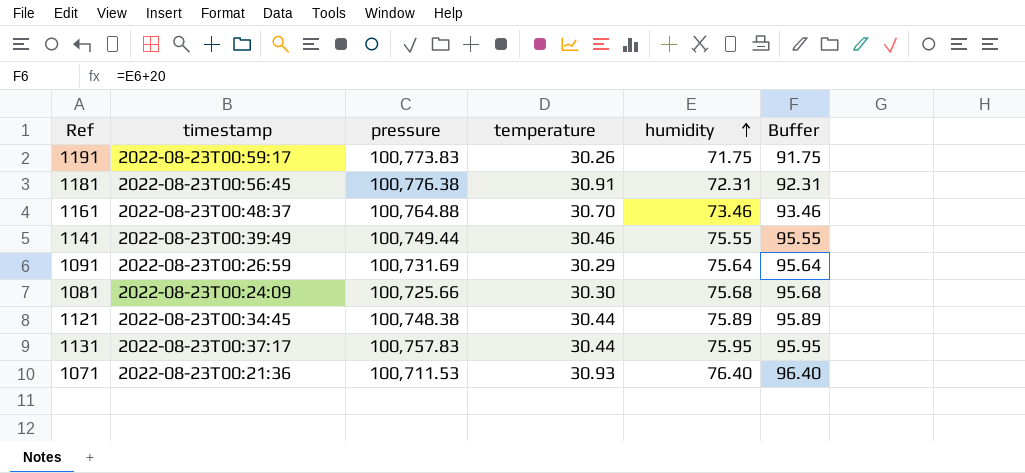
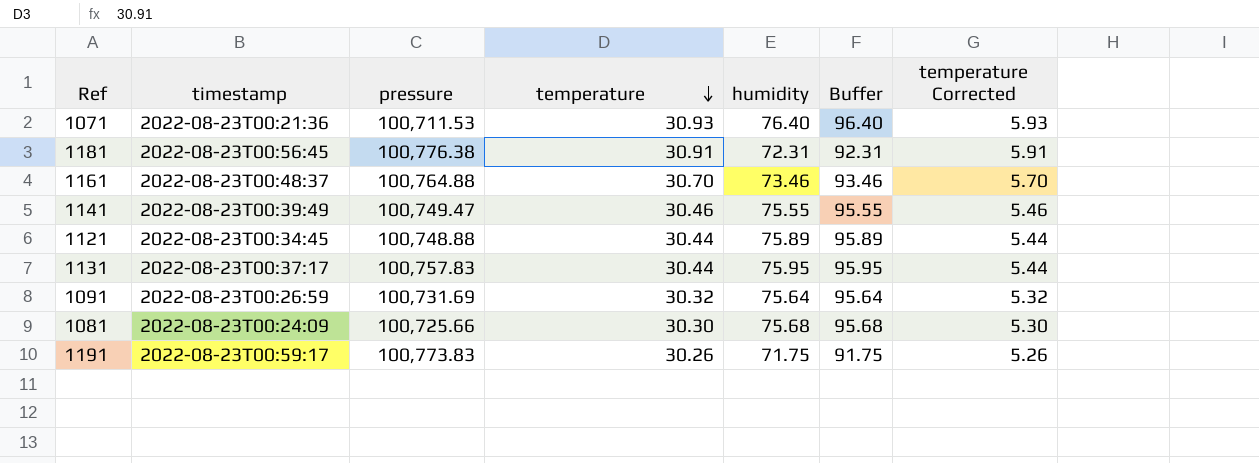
row order: humidity ascending -> temperature descending
column temperature Corrected | formula: none -> [temperature] - 25
1141 | pressure: 100,749.44 -> 100,749.47
1121 | pressure: 100,748.38 -> 100,748.88
1091 | temperature: 30.29 -> 30.32

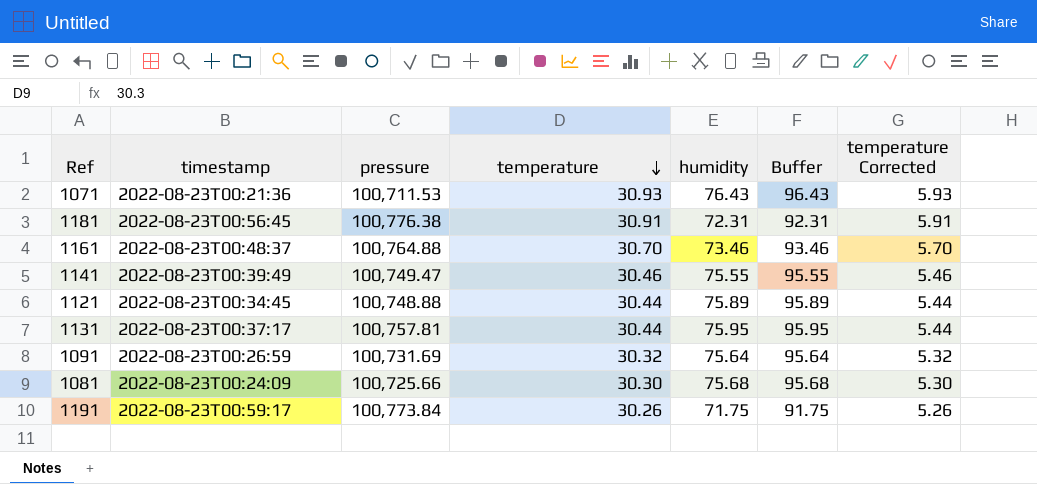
1071 | humidity: 76.40 -> 76.43
1071 | Buffer: 96.40 -> 96.43
1131 | pressure: 100,757.83 -> 100,757.81
1191 | pressure: 100,773.83 -> 100,773.84

